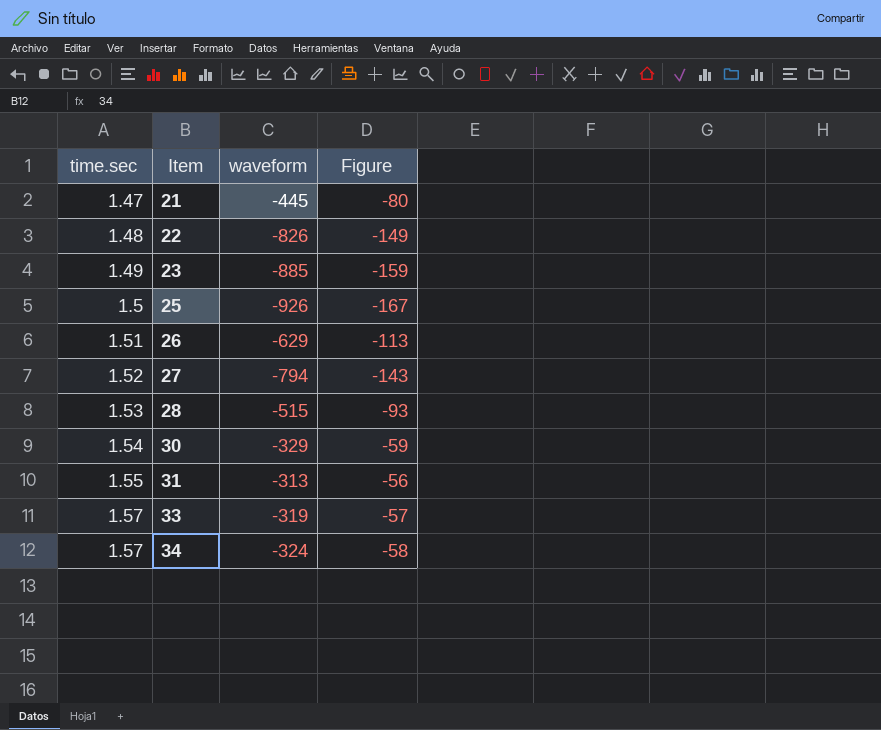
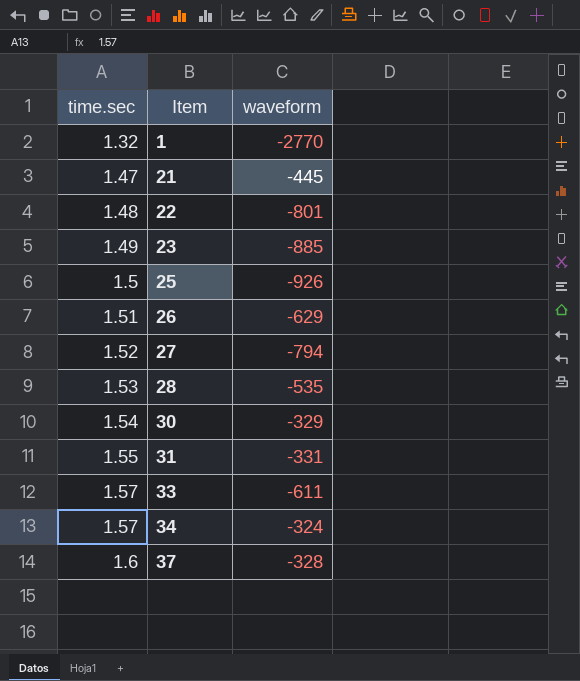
column Figure | formula: [waveform] * 0.18 -> none
row 1: none -> 1.32 | -2770
22 | waveform: -826 -> -801
28 | waveform: -515 -> -535
31 | waveform: -313 -> -331
33 | waveform: -319 -> -611
row 37: none -> 1.6 | -328

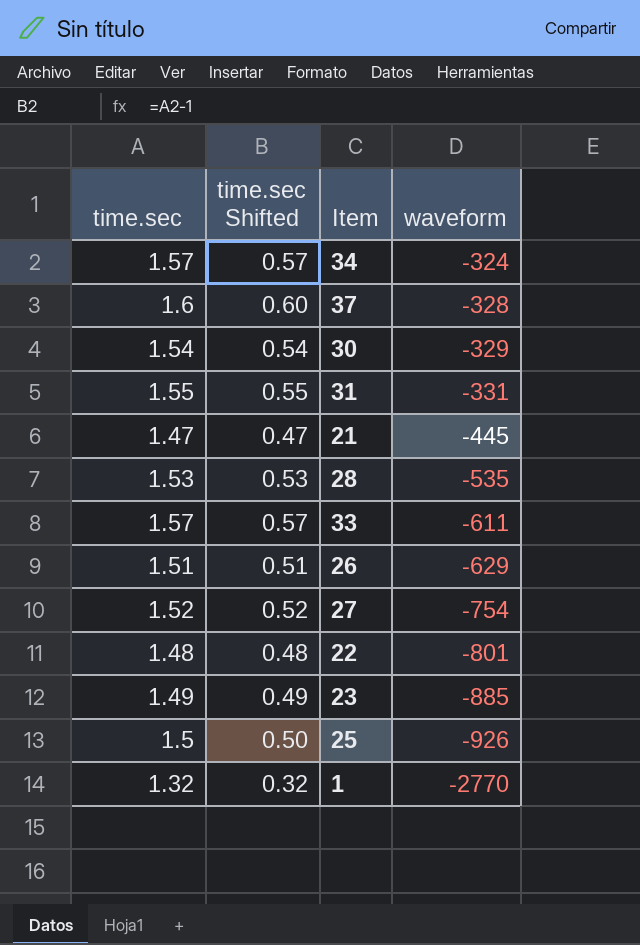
row order: time.sec ascending -> waveform descending
column time.sec Shifted | formula: none -> [time.sec] - 1
27 | waveform: -794 -> -754

